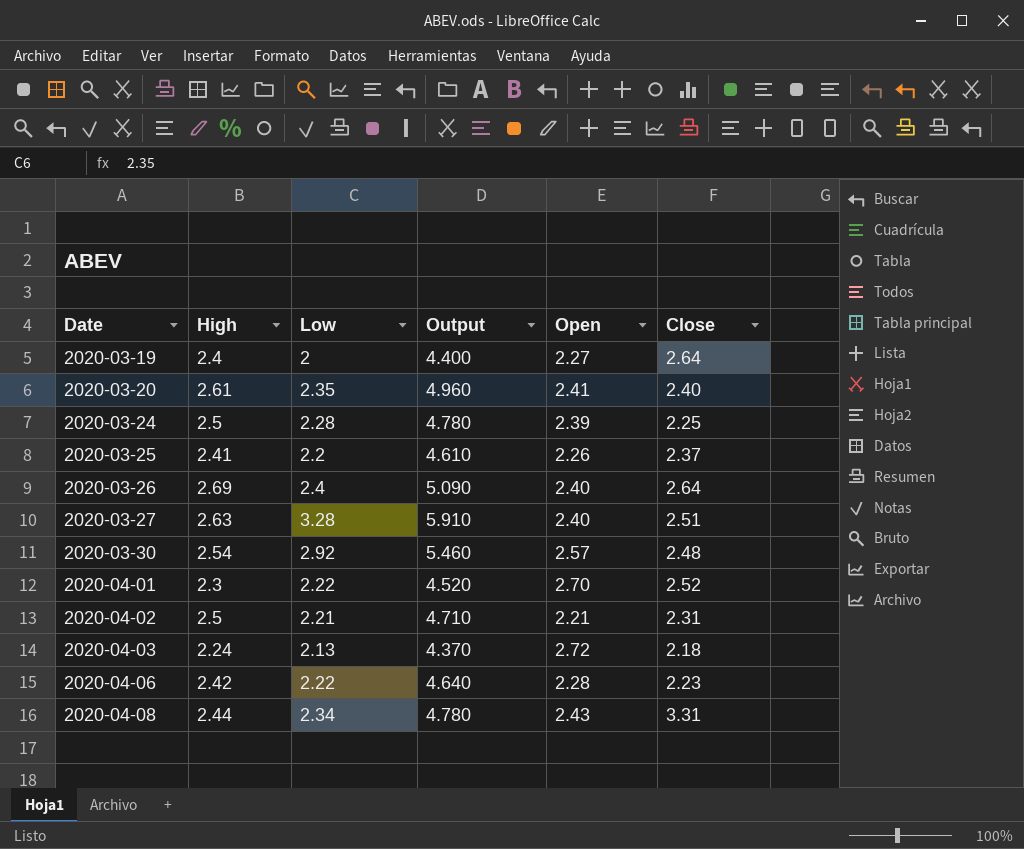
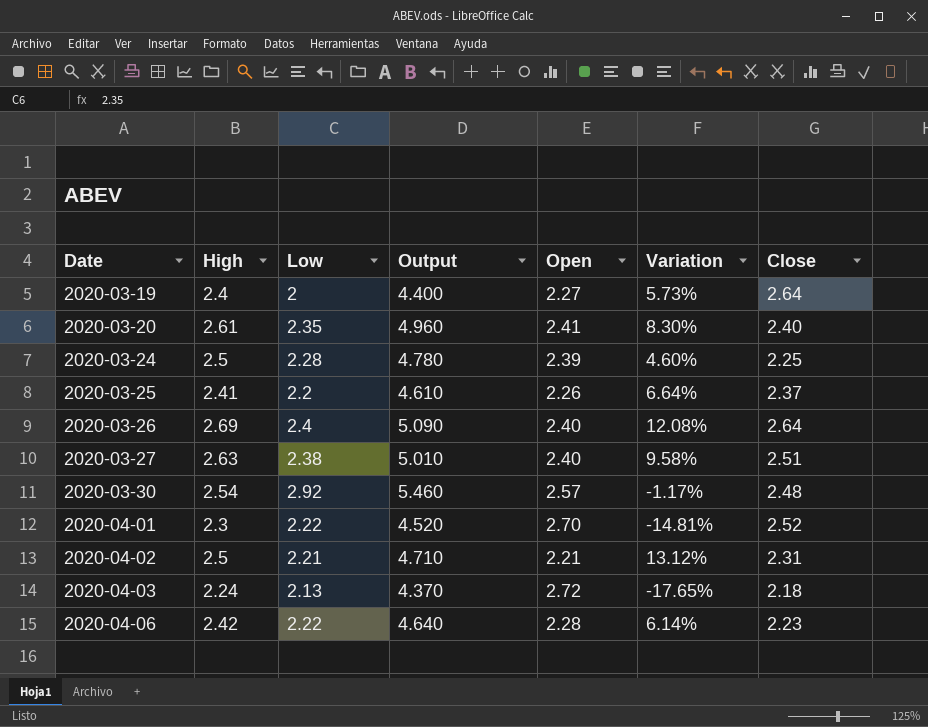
column Variation | formula: none -> ([High] - [Open]) / [Open]
row 2020-04-08: 2.44 | 2.34 | 4.780 | 2.43 | 3.31 -> none
2020-03-27 | Low: 3.28 -> 2.38
2020-03-27 | Output: 5.910 -> 5.010

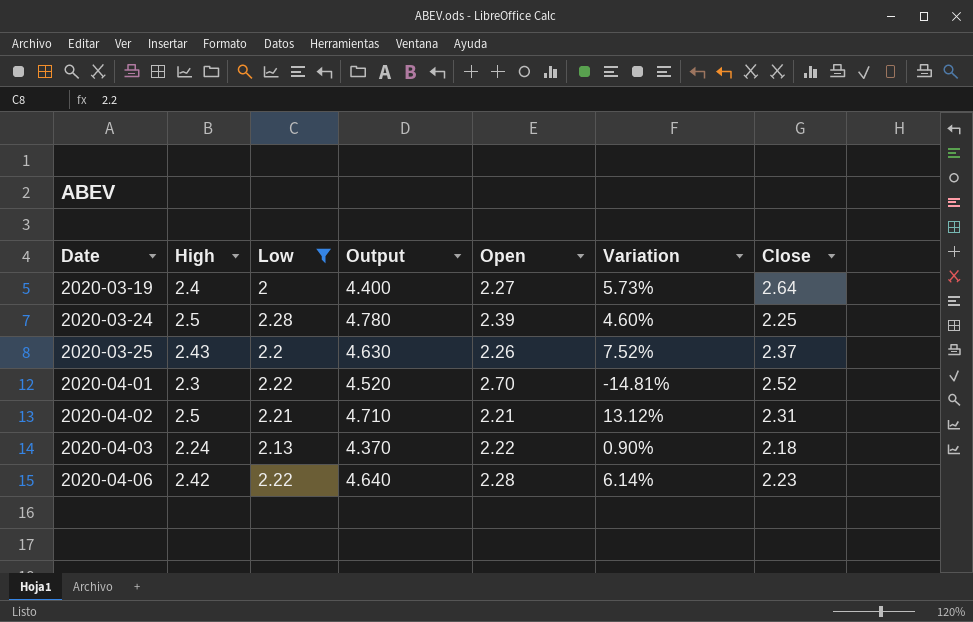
filter: none -> Low <= 2.28
2020-03-25 | High: 2.41 -> 2.43
2020-03-25 | Output: 4.610 -> 4.630
2020-03-25 | Variation: 6.64% -> 7.52%
2020-04-03 | Open: 2.72 -> 2.22
2020-04-03 | Variation: -17.65% -> 0.90%

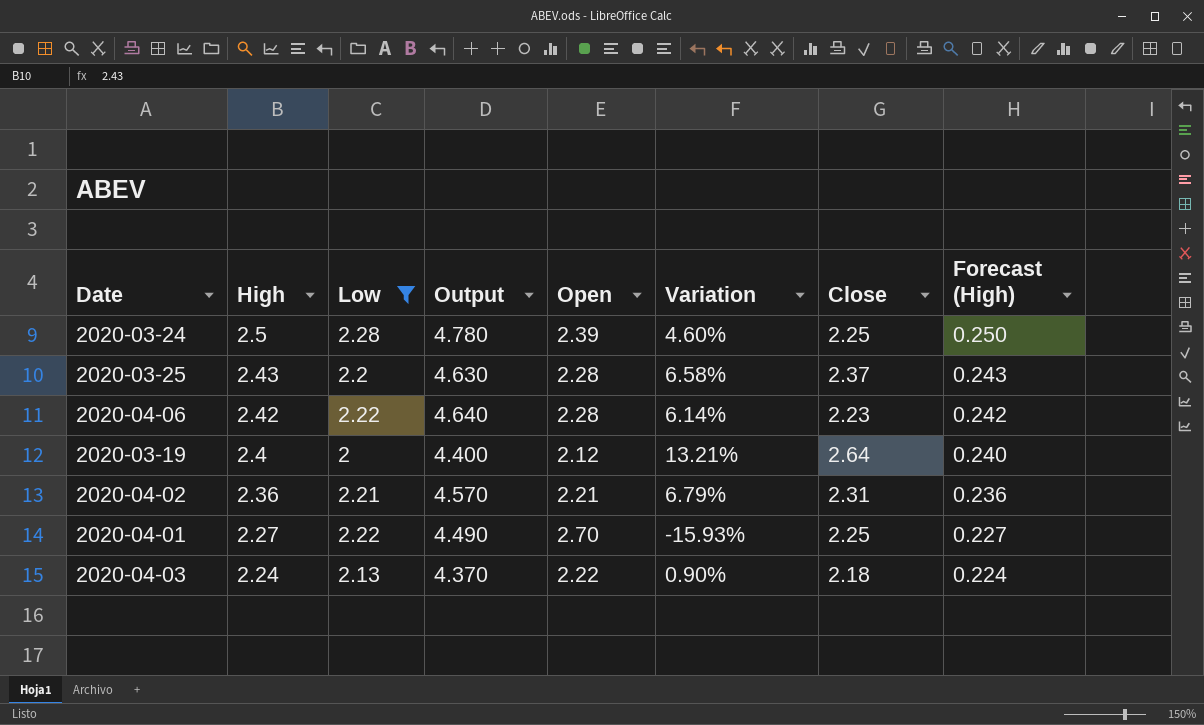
row order: Date ascending -> High descending
column Forecast (High) | formula: none -> [High] * 0.1
2020-03-25 | Open: 2.26 -> 2.28
2020-03-25 | Variation: 7.52% -> 6.58%
2020-03-19 | Open: 2.27 -> 2.12
2020-03-19 | Variation: 5.73% -> 13.21%
2020-04-02 | High: 2.5 -> 2.36
2020-04-02 | Output: 4.710 -> 4.570
2020-04-02 | Variation: 13.12% -> 6.79%
2020-04-01 | High: 2.3 -> 2.27
2020-04-01 | Output: 4.520 -> 4.490
2020-04-01 | Variation: -14.81% -> -15.93%
2020-04-01 | Close: 2.52 -> 2.25

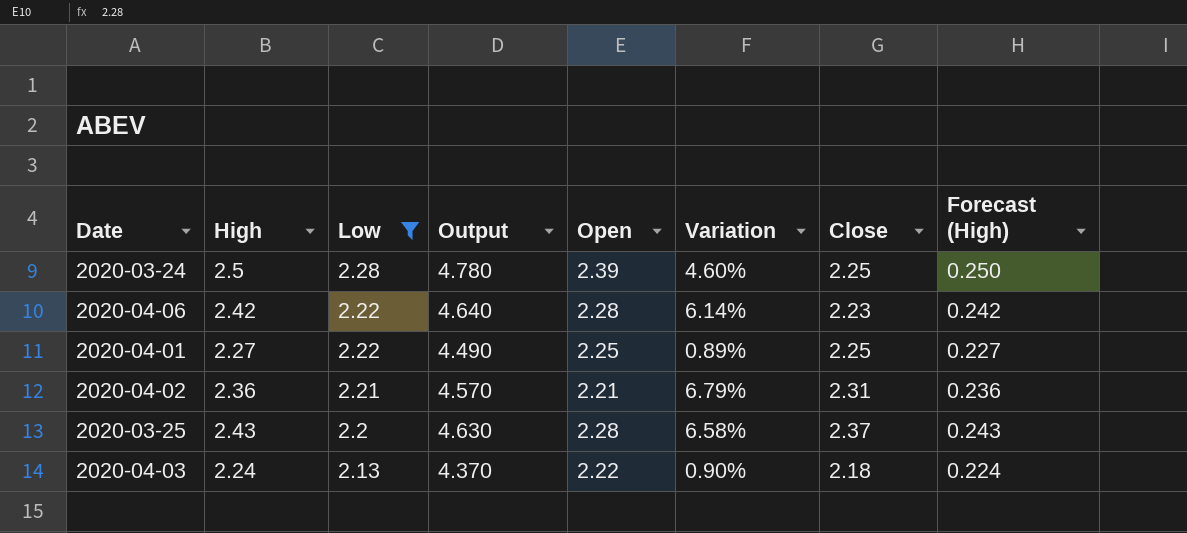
row order: High descending -> Low descending
row 2020-03-19: 2.4 | 2 | 4.400 | 2.12 | 13.21% | 2.64 | 0.240 -> none
2020-04-01 | Open: 2.70 -> 2.25
2020-04-01 | Variation: -15.93% -> 0.89%

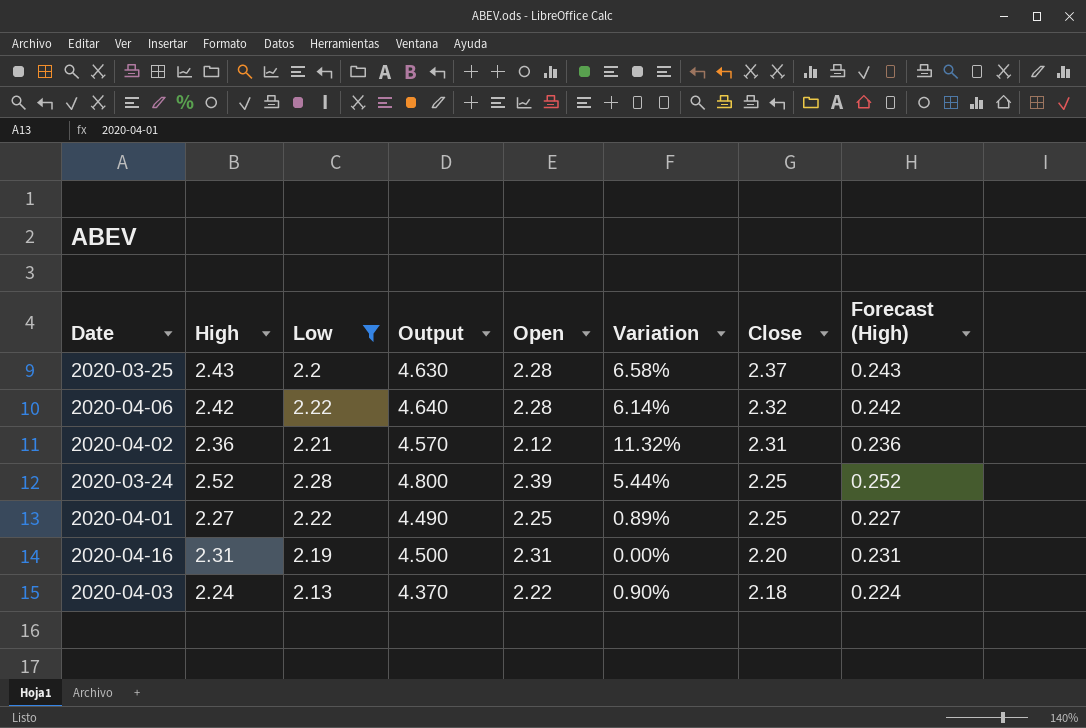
row order: Low descending -> Close descending
2020-04-06 | Close: 2.23 -> 2.32
2020-04-02 | Open: 2.21 -> 2.12
2020-04-02 | Variation: 6.79% -> 11.32%
2020-03-24 | High: 2.5 -> 2.52
2020-03-24 | Output: 4.780 -> 4.800
2020-03-24 | Variation: 4.60% -> 5.44%
2020-03-24 | Forecast (High): 0.250 -> 0.252
row 2020-04-16: none -> 2.31 | 2.19 | 4.500 | 2.31 | 0.00% | 2.20 | 0.231

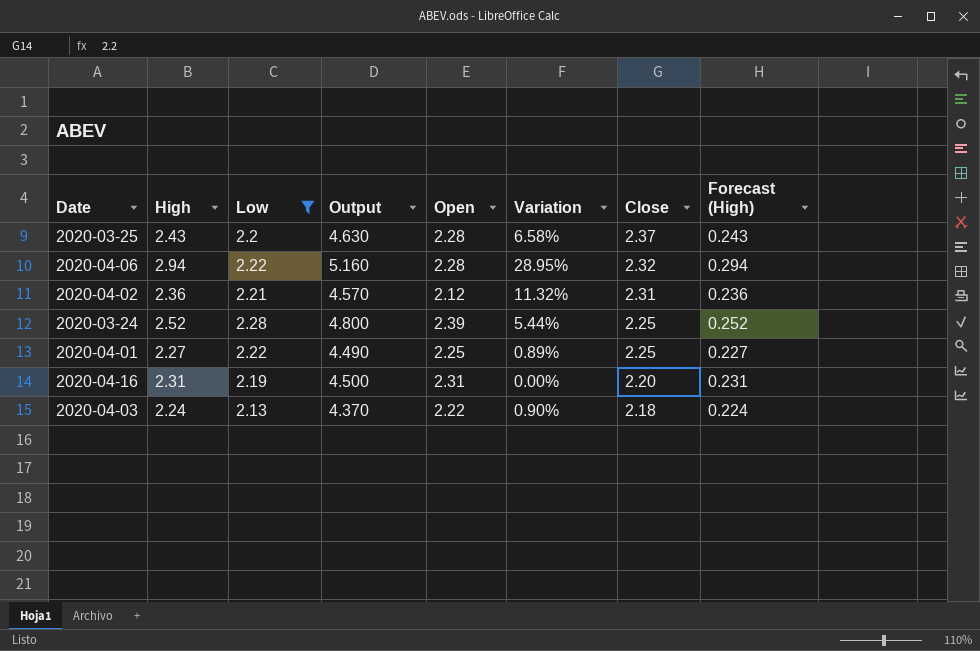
2020-04-06 | High: 2.42 -> 2.94
2020-04-06 | Output: 4.640 -> 5.160
2020-04-06 | Variation: 6.14% -> 28.95%
2020-04-06 | Forecast (High): 0.242 -> 0.294

